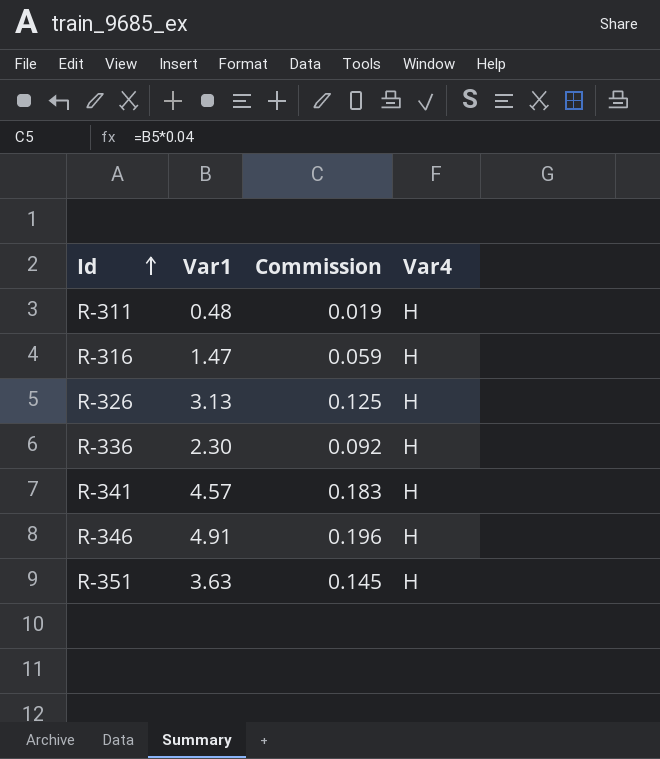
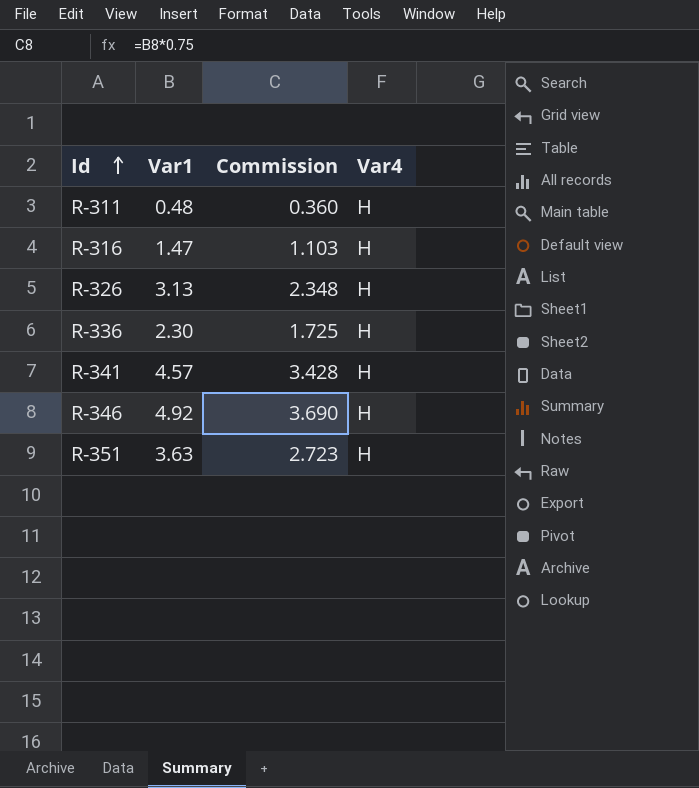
column Commission | formula: [Var1] * 0.04 -> [Var1] * 0.75
R-346 | Var1: 4.91 -> 4.92

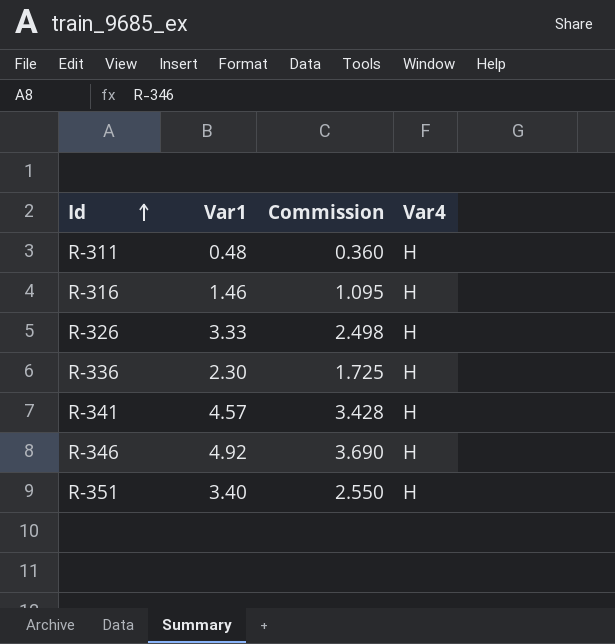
R-316 | Var1: 1.47 -> 1.46
R-316 | Commission: 1.103 -> 1.095
R-326 | Var1: 3.13 -> 3.33
R-326 | Commission: 2.348 -> 2.498
R-351 | Var1: 3.63 -> 3.40
R-351 | Commission: 2.723 -> 2.550

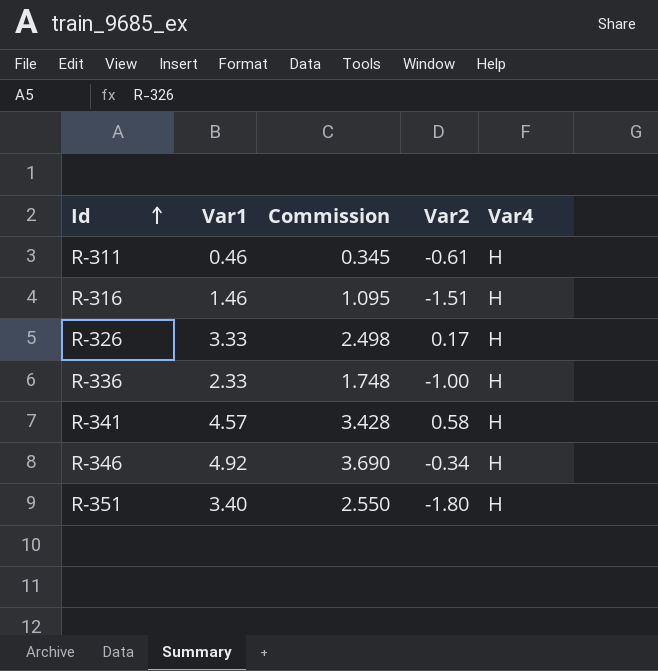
column Var2 | position: none -> 4
R-311 | Var1: 0.48 -> 0.46
R-311 | Commission: 0.360 -> 0.345
R-336 | Var1: 2.30 -> 2.33
R-336 | Commission: 1.725 -> 1.748

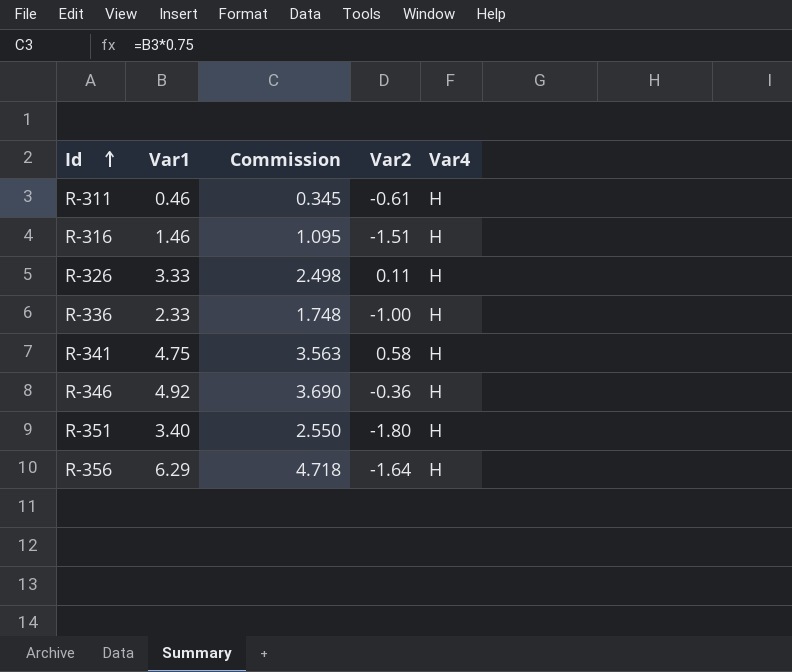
R-326 | Var2: 0.17 -> 0.11
R-341 | Var1: 4.57 -> 4.75
R-341 | Commission: 3.428 -> 3.563
R-346 | Var2: -0.34 -> -0.36
row R-356: none -> 6.29 | 4.718 | -1.64 | H

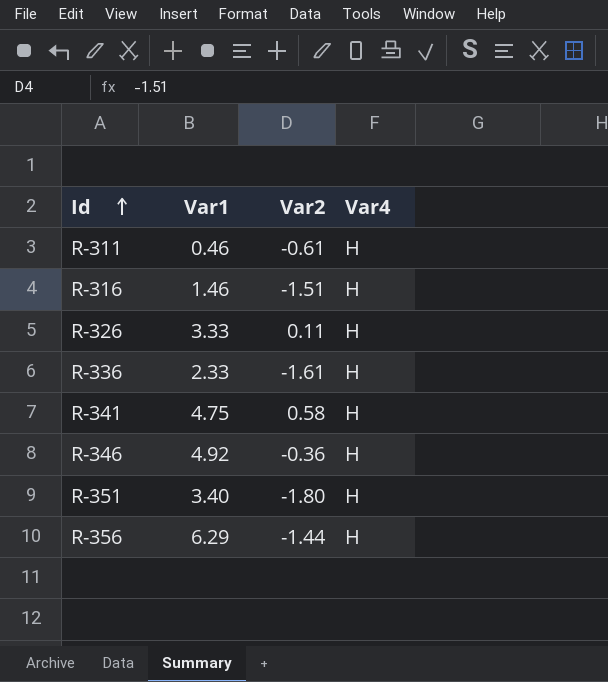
column Commission | formula: [Var1] * 0.75 -> none
R-336 | Var2: -1.00 -> -1.61
R-356 | Var2: -1.64 -> -1.44

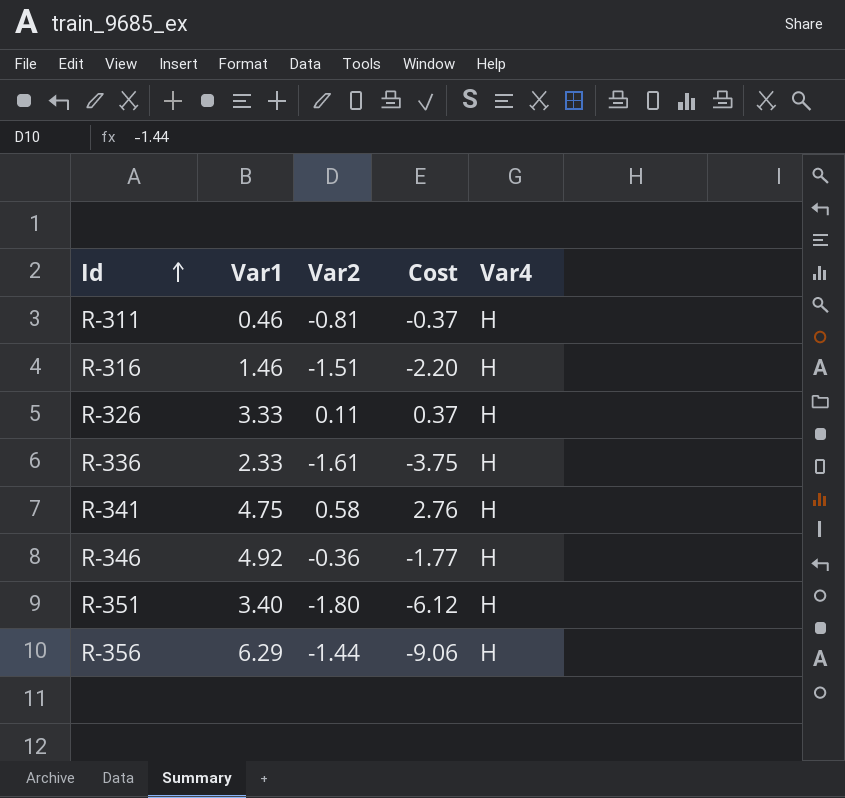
column Cost | formula: none -> [Var1] * [Var2]
R-311 | Var2: -0.61 -> -0.81

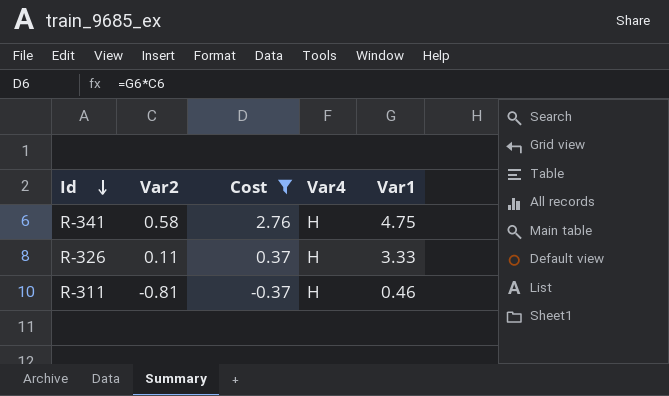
filter: none -> Cost >= -0.37
row order: Id ascending -> Id descending
column Var1 | position: 2 -> 5

